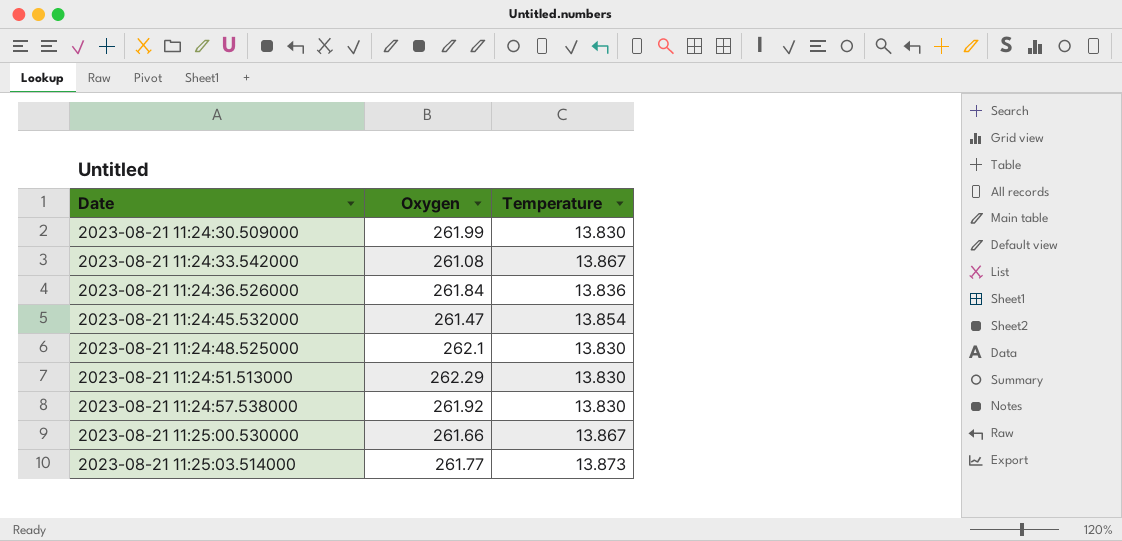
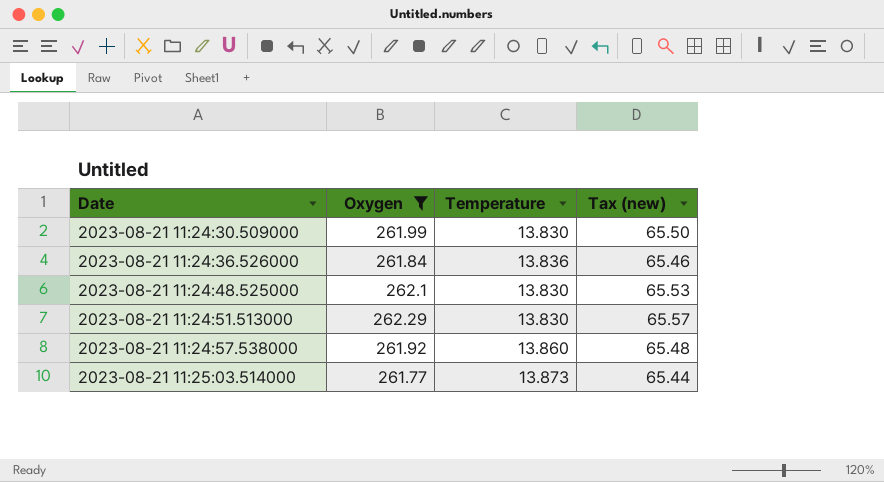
filter: none -> Oxygen >= 261.77
column Tax (new) | formula: none -> [Oxygen] * 0.25
2023-08-21 11:24:57.538000 | Temperature: 13.830 -> 13.860

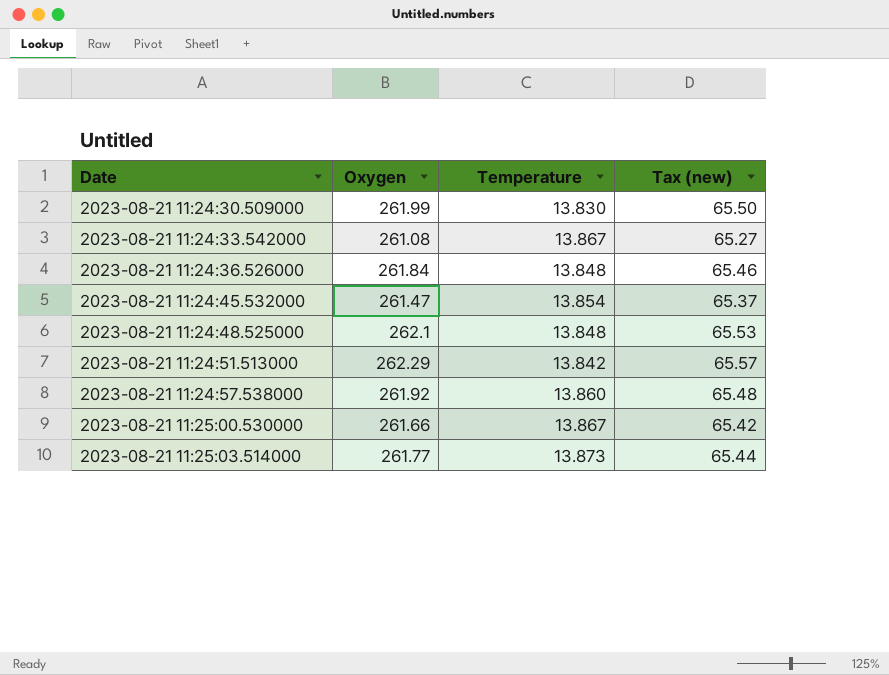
filter: Oxygen >= 261.77 -> none
2023-08-21 11:24:36.526000 | Temperature: 13.836 -> 13.848
2023-08-21 11:24:48.525000 | Temperature: 13.830 -> 13.848
2023-08-21 11:24:51.513000 | Temperature: 13.830 -> 13.842

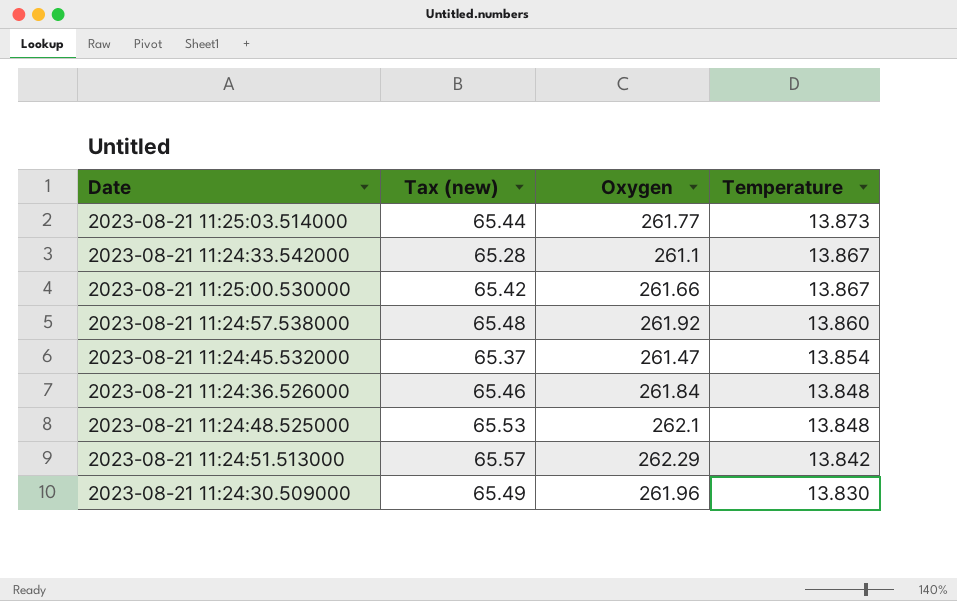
row order: Date ascending -> Temperature descending
column Tax (new) | position: 4 -> 2
2023-08-21 11:24:33.542000 | Tax (new): 65.27 -> 65.28
2023-08-21 11:24:33.542000 | Oxygen: 261.08 -> 261.1
2023-08-21 11:24:30.509000 | Tax (new): 65.50 -> 65.49
2023-08-21 11:24:30.509000 | Oxygen: 261.99 -> 261.96

